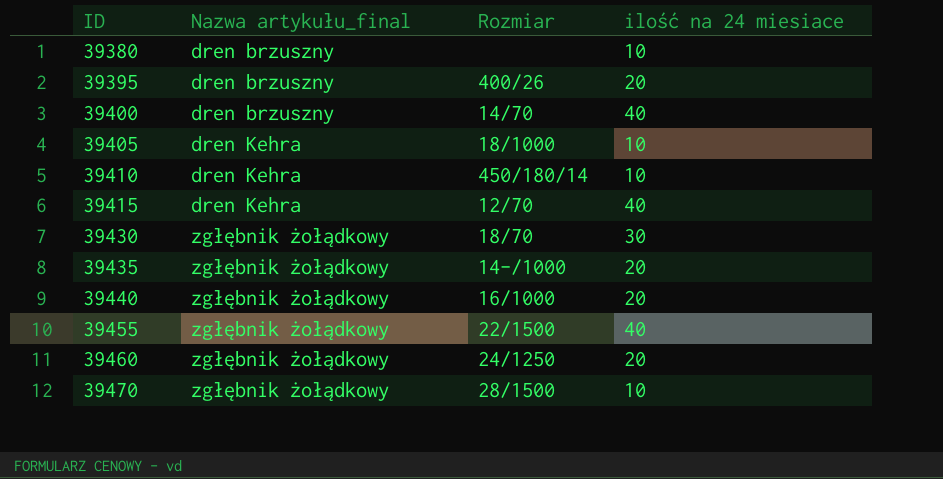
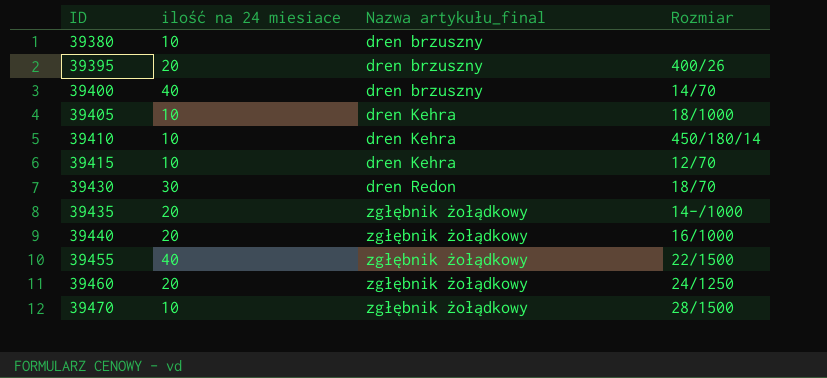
column ilość na 24 miesiace | position: 4 -> 2
39415 | ilość na 24 miesiace: 40 -> 10
39430 | Nazwa artykułu_final: zgłębnik żołądkowy -> dren Redon

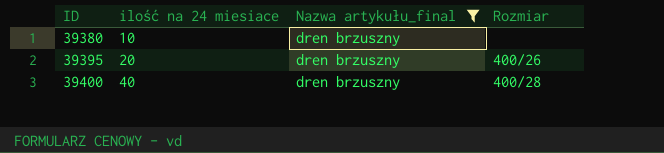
filter: none -> Nazwa artykułu_final = dren brzuszny
39400 | Rozmiar: 14/70 -> 400/28

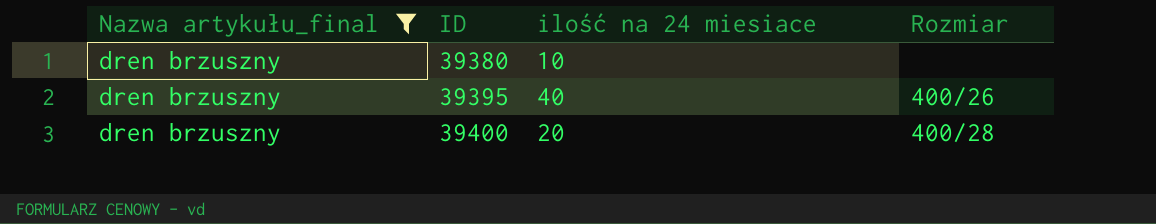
column Nazwa artykułu_final | position: 3 -> 1
39395 | ilość na 24 miesiace: 20 -> 40
39400 | ilość na 24 miesiace: 40 -> 20

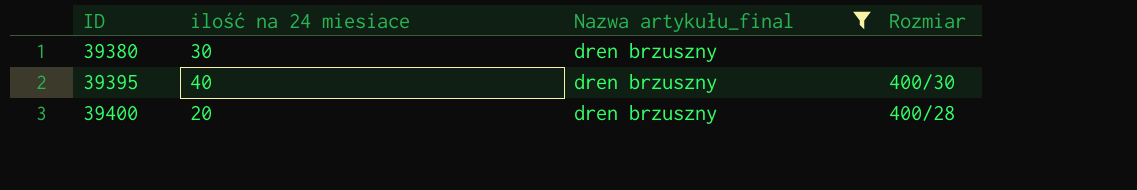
column Nazwa artykułu_final | position: 1 -> 3
39380 | ilość na 24 miesiace: 10 -> 30
39395 | Rozmiar: 400/26 -> 400/30

